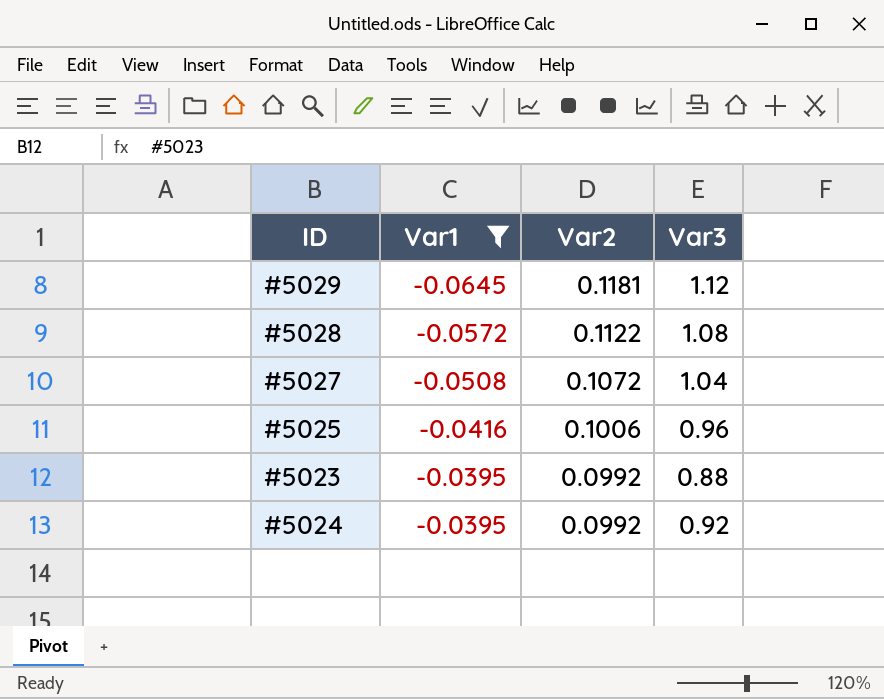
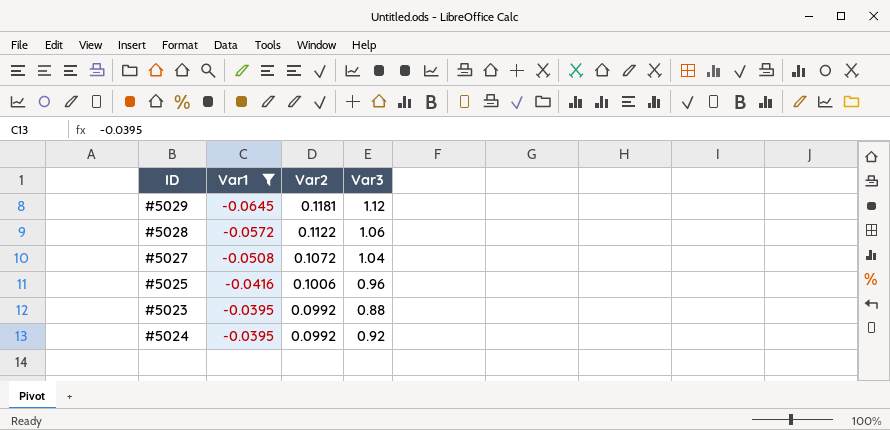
#5028 | Var3: 1.08 -> 1.06

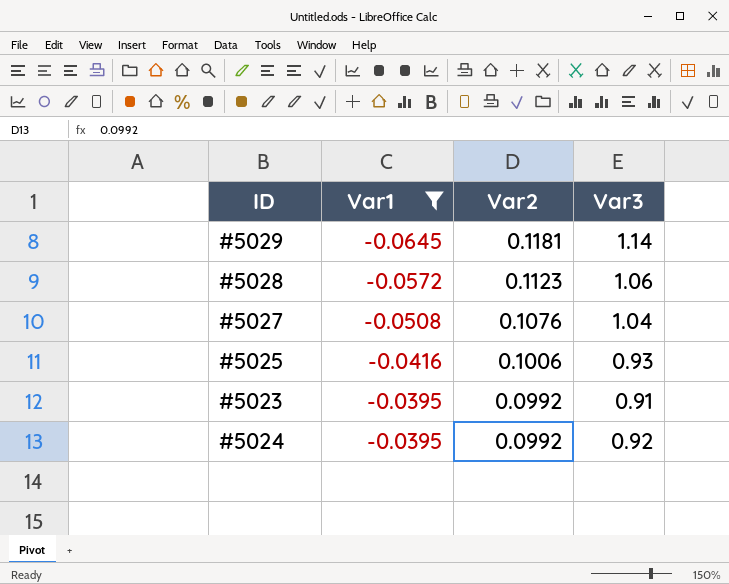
#5029 | Var3: 1.12 -> 1.14
#5028 | Var2: 0.1122 -> 0.1123
#5027 | Var2: 0.1072 -> 0.1076
#5025 | Var3: 0.96 -> 0.93
#5023 | Var3: 0.88 -> 0.91

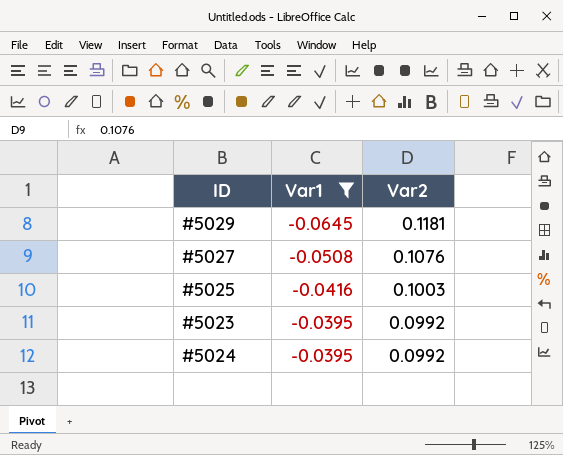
column Var3 | position: 4 -> none
row #5028: -0.0572 | 0.1123 | 1.06 -> none
#5025 | Var2: 0.1006 -> 0.1003

